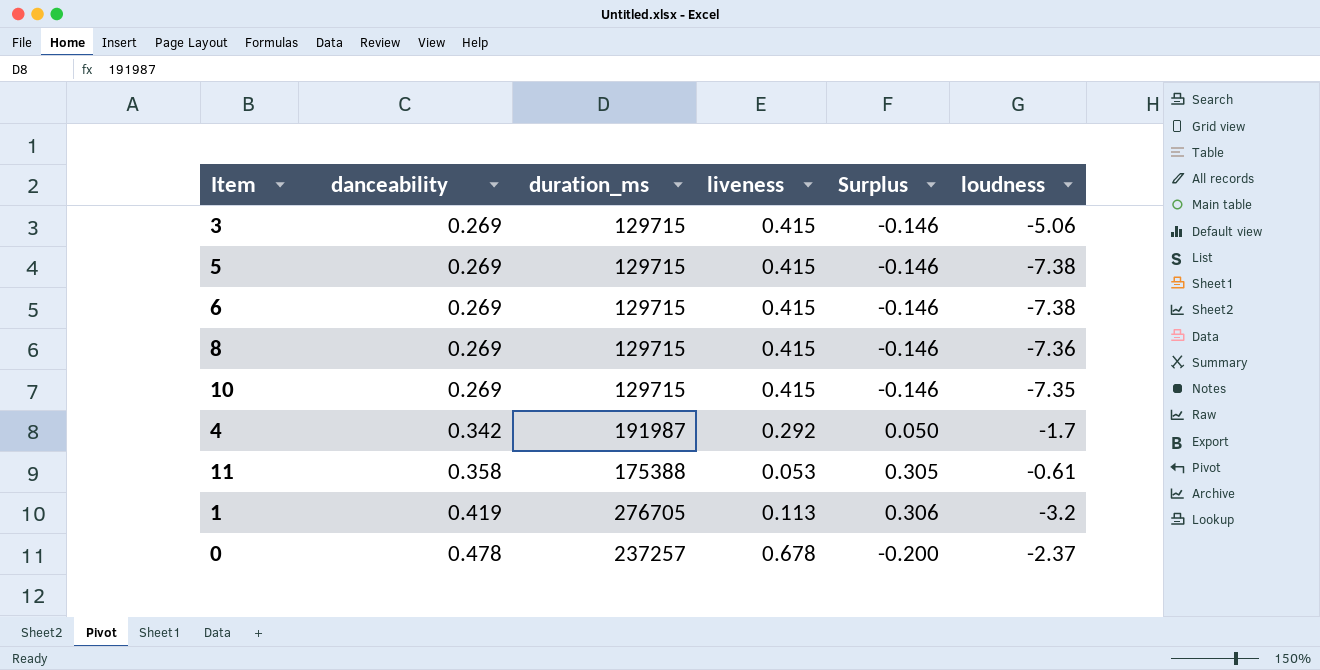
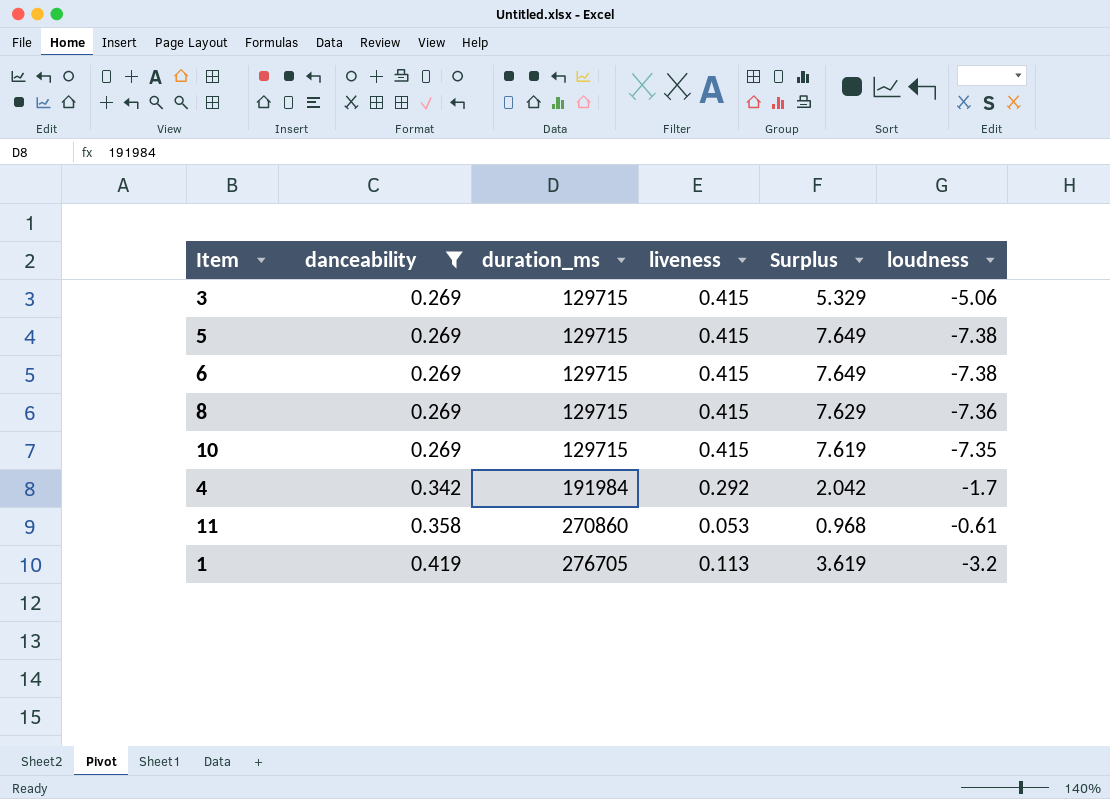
filter: none -> danceability != 0.478
column Surplus | formula: [danceability] - [liveness] -> [danceability] - [loudness]
4 | duration_ms: 191987 -> 191984
11 | duration_ms: 175388 -> 270860

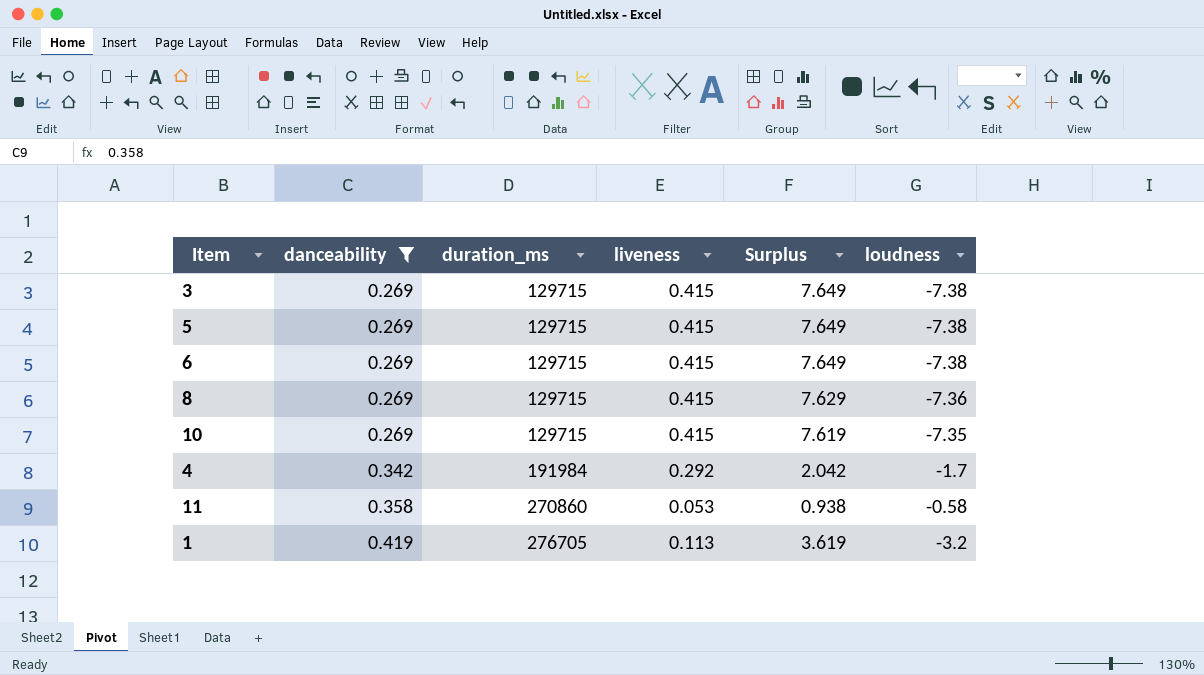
3 | Surplus: 5.329 -> 7.649
3 | loudness: -5.06 -> -7.38
11 | Surplus: 0.968 -> 0.938
11 | loudness: -0.61 -> -0.58

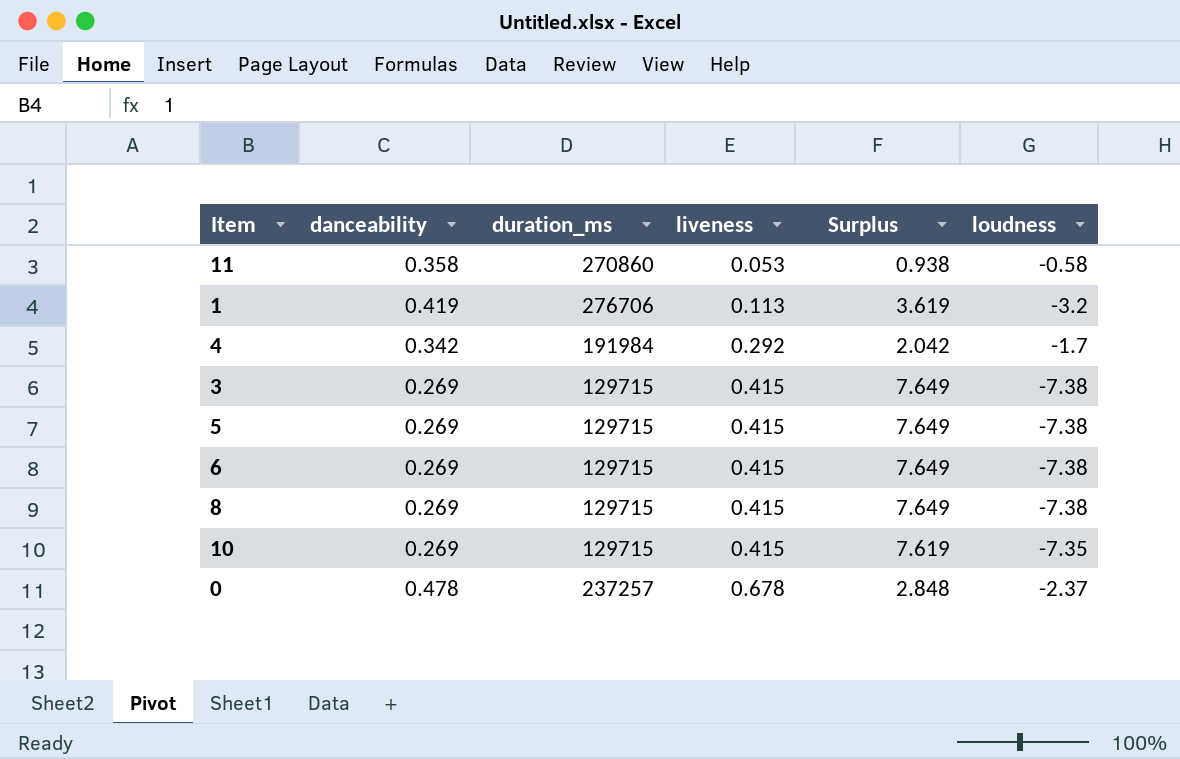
filter: danceability != 0.478 -> none
row order: danceability ascending -> liveness ascending
1 | duration_ms: 276705 -> 276706
8 | Surplus: 7.629 -> 7.649
8 | loudness: -7.36 -> -7.38

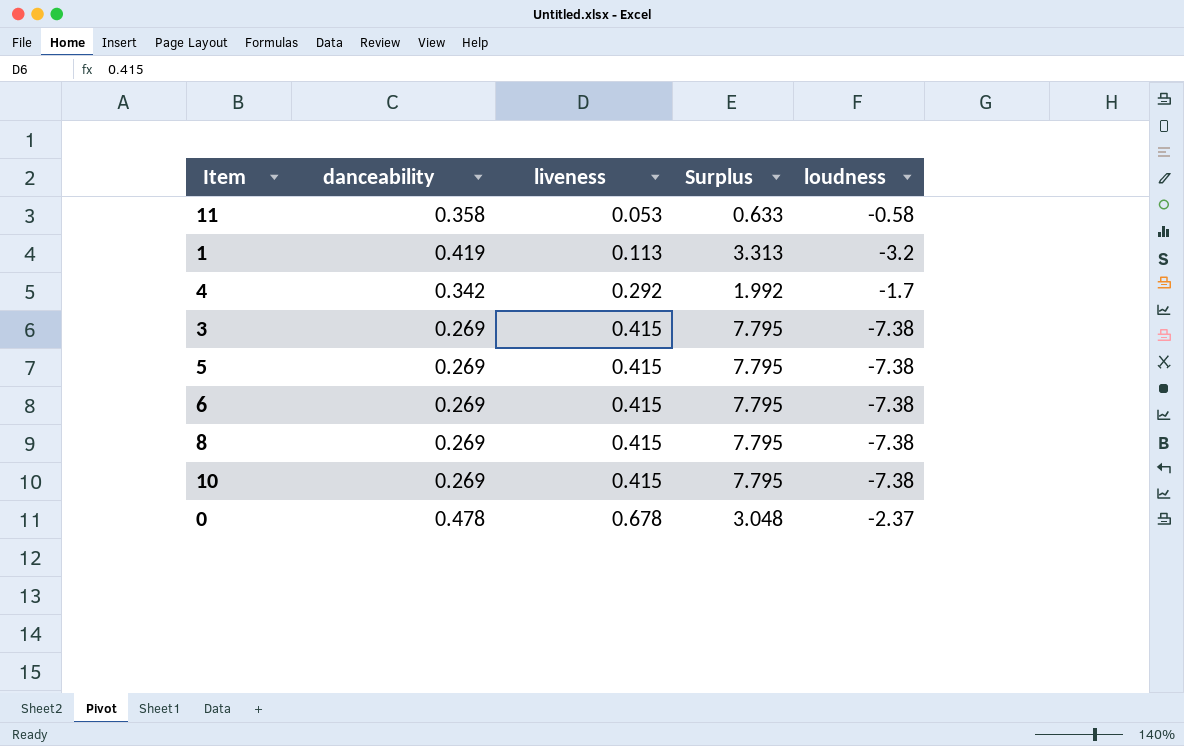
column duration_ms | position: 3 -> none
column Surplus | formula: [danceability] - [loudness] -> [liveness] - [loudness]
10 | loudness: -7.35 -> -7.38

